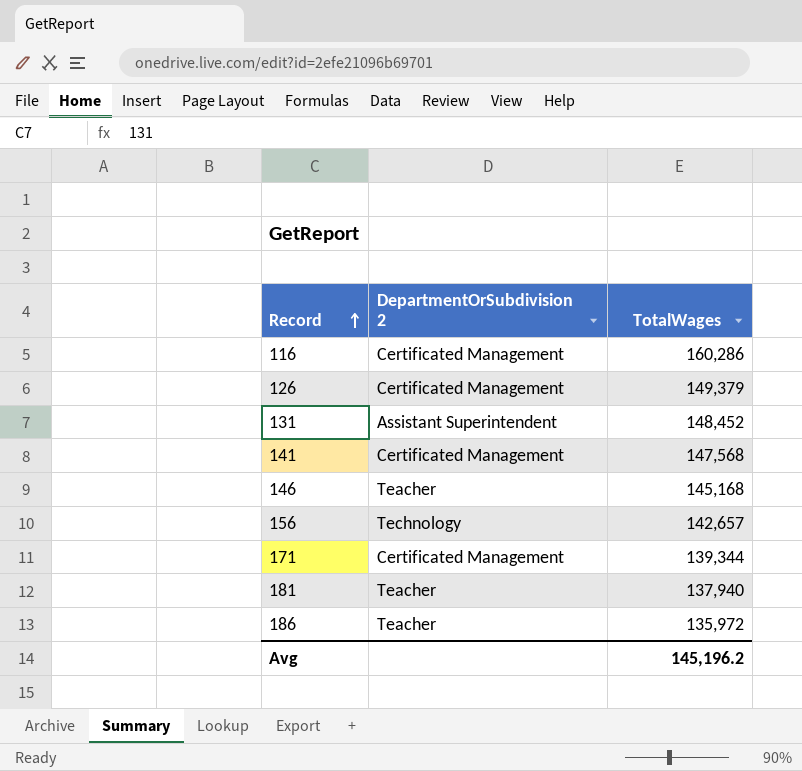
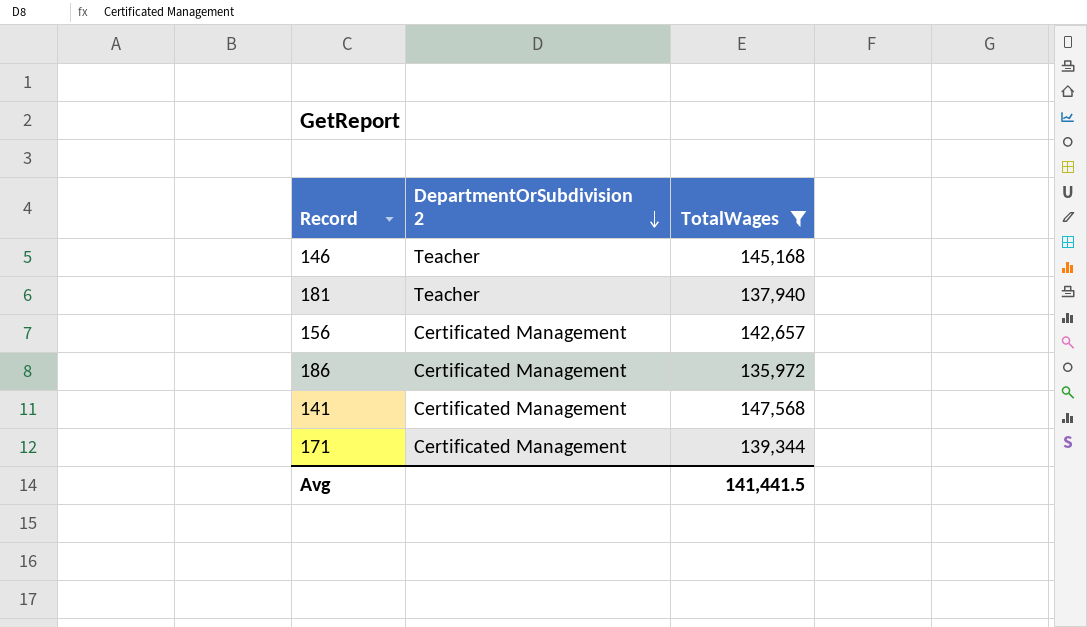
filter: none -> TotalWages <= 147,568
row order: Record ascending -> DepartmentOrSubdivision 2 descending
156 | DepartmentOrSubdivision 2: Technology -> Certificated Management
186 | DepartmentOrSubdivision 2: Teacher -> Certificated Management
Avg | TotalWages: 145,196.2 -> 141,441.5

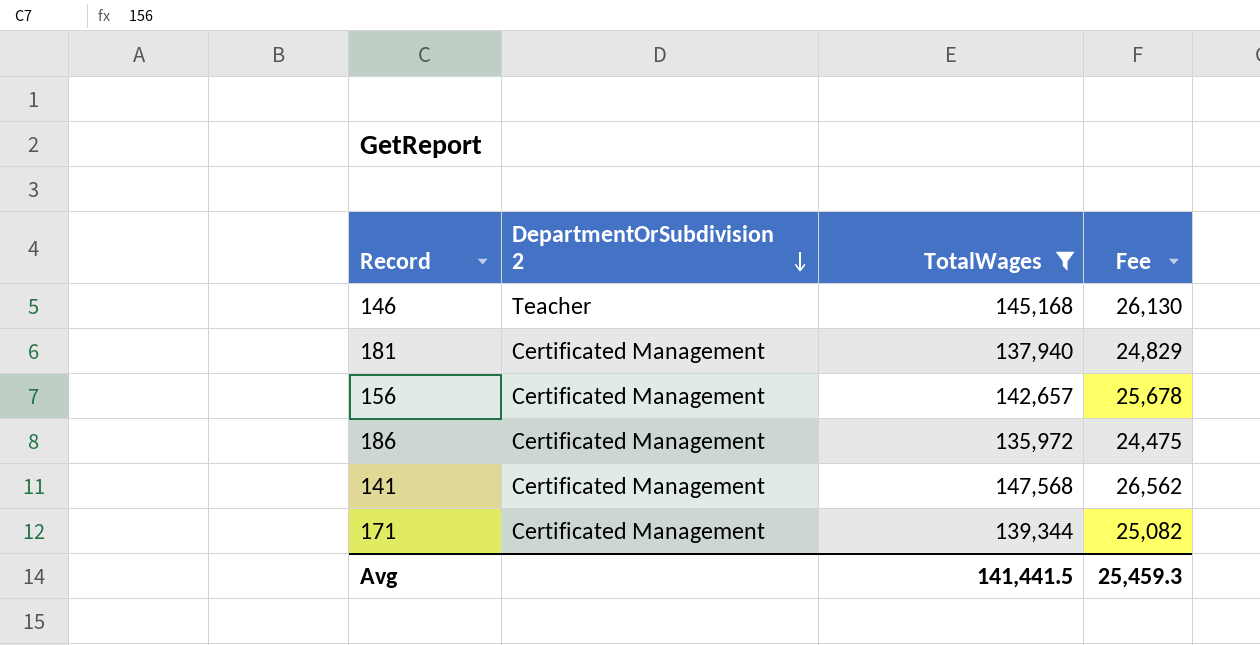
column Fee | formula: none -> [TotalWages] * 0.18
181 | DepartmentOrSubdivision 2: Teacher -> Certificated Management

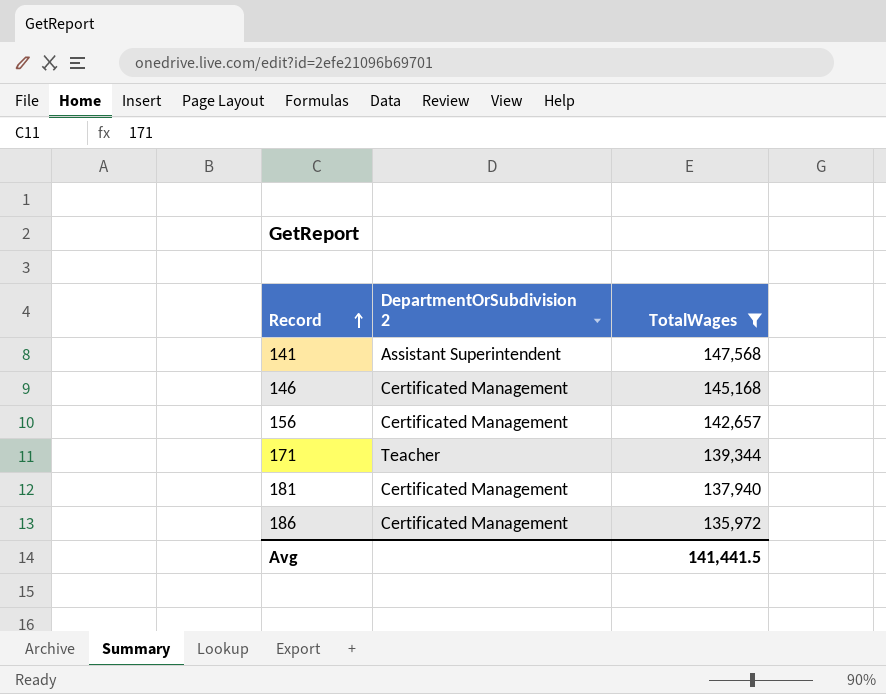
row order: DepartmentOrSubdivision 2 descending -> Record ascending
column Fee | formula: [TotalWages] * 0.18 -> none
141 | DepartmentOrSubdivision 2: Certificated Management -> Assistant Superintendent
146 | DepartmentOrSubdivision 2: Teacher -> Certificated Management
171 | DepartmentOrSubdivision 2: Certificated Management -> Teacher

